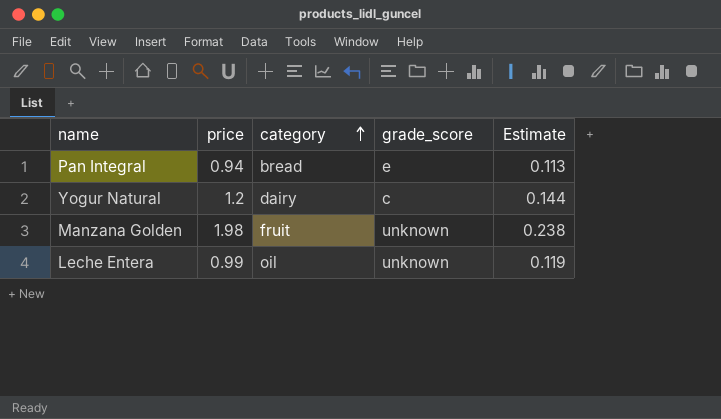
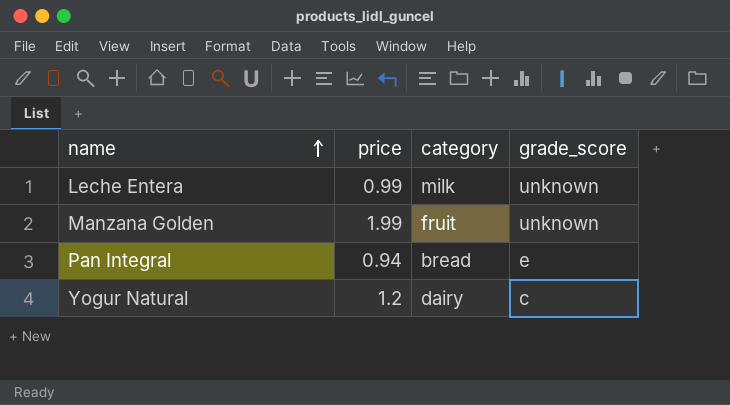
row order: category ascending -> name ascending
column Estimate | formula: [price] * 0.12 -> none
Leche Entera | category: oil -> milk
Manzana Golden | price: 1.98 -> 1.99

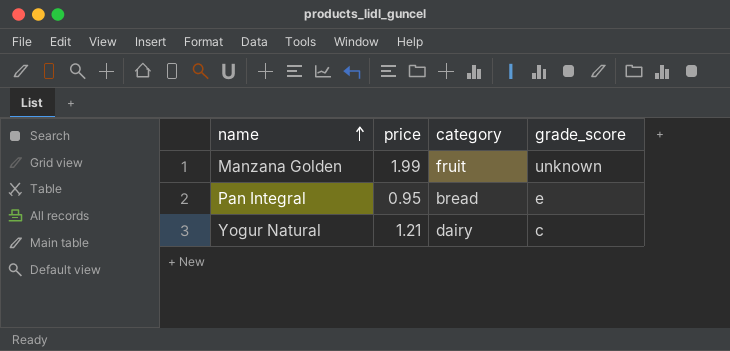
row Leche Entera: 0.99 | milk | unknown -> none
Pan Integral | price: 0.94 -> 0.95
Yogur Natural | price: 1.2 -> 1.21

